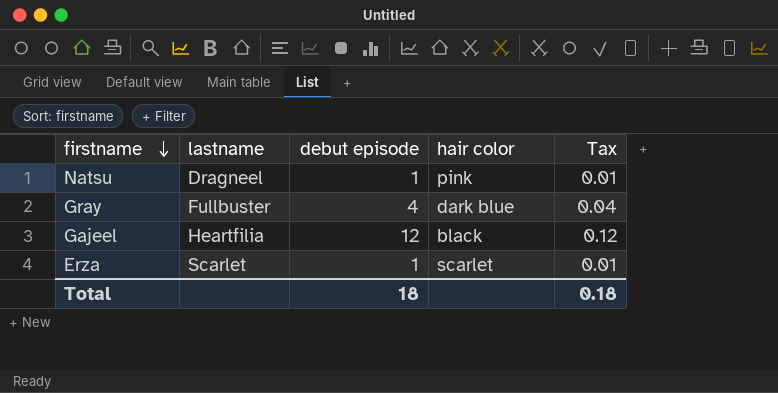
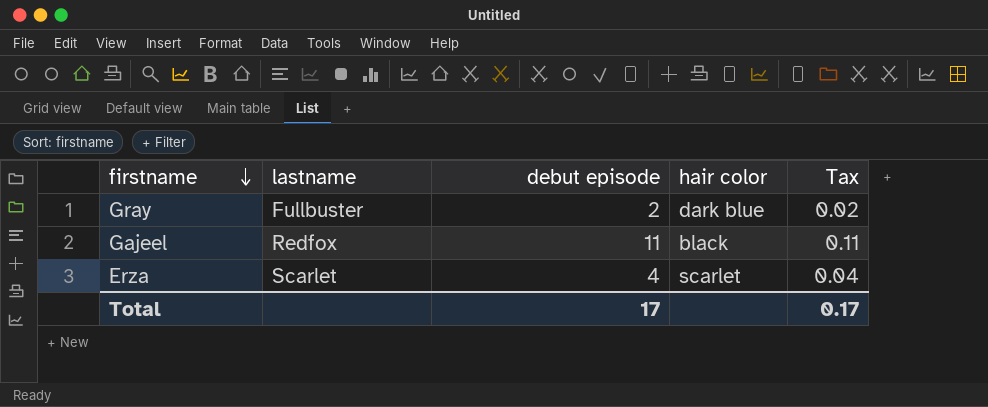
row Natsu: Dragneel | 1 | pink | 0.01 -> none
Gray | debut episode: 4 -> 2
Gray | Tax: 0.04 -> 0.02
Gajeel | lastname: Heartfilia -> Redfox
Gajeel | debut episode: 12 -> 11
Gajeel | Tax: 0.12 -> 0.11
Erza | debut episode: 1 -> 4
Erza | Tax: 0.01 -> 0.04
Total | debut episode: 18 -> 17
Total | Tax: 0.18 -> 0.17

